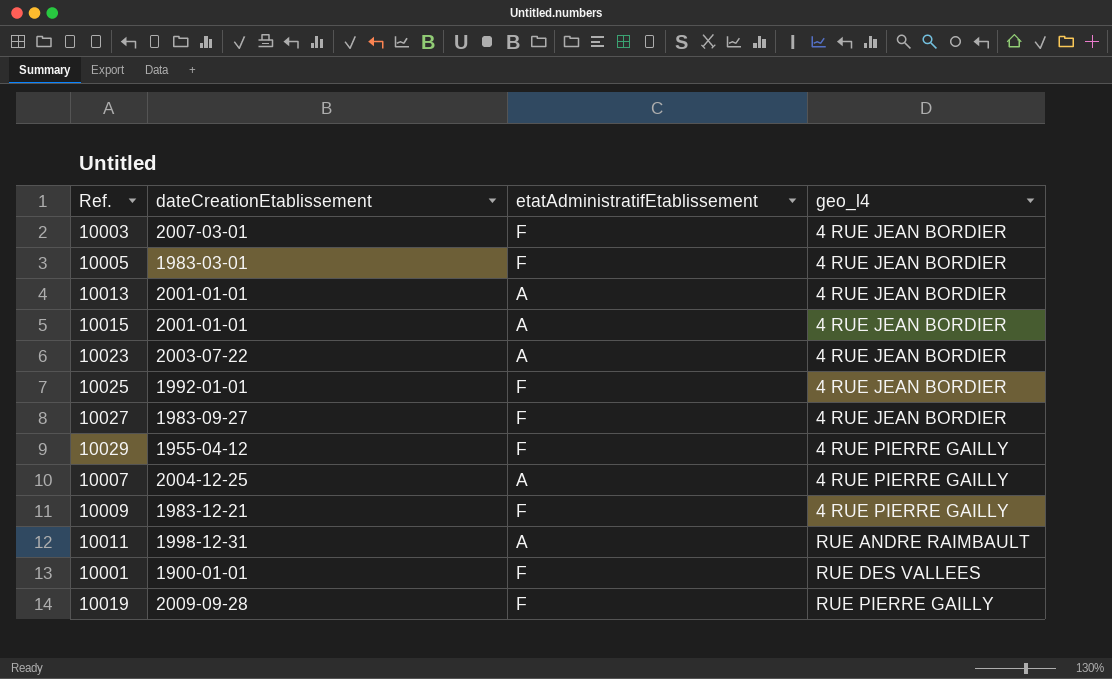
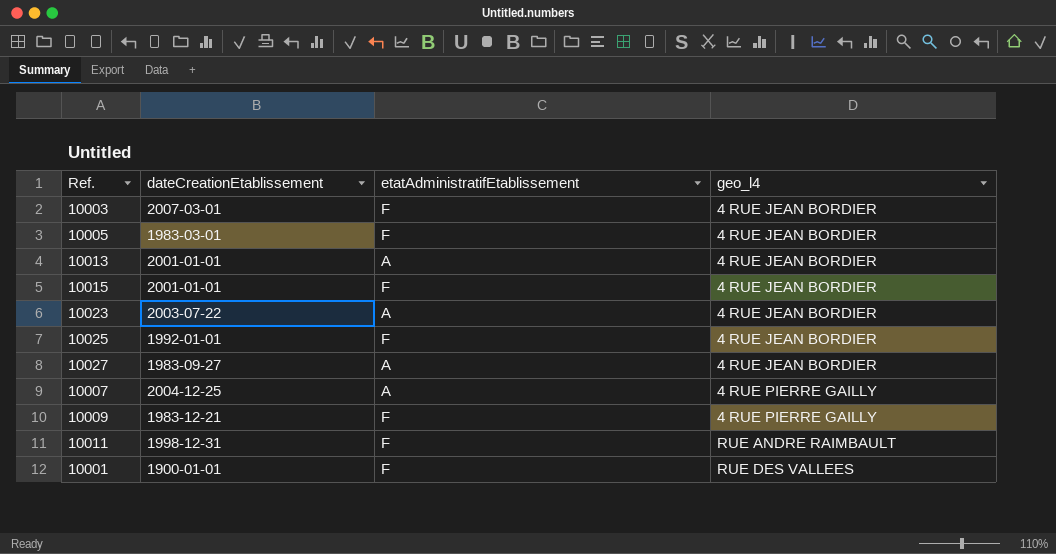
row 10029: 1955-04-12 | F | 4 RUE PIERRE GAILLY -> none
row 10019: 2009-09-28 | F | RUE PIERRE GAILLY -> none
10015 | etatAdministratifEtablissement: A -> F
10027 | etatAdministratifEtablissement: F -> A
10011 | etatAdministratifEtablissement: A -> F

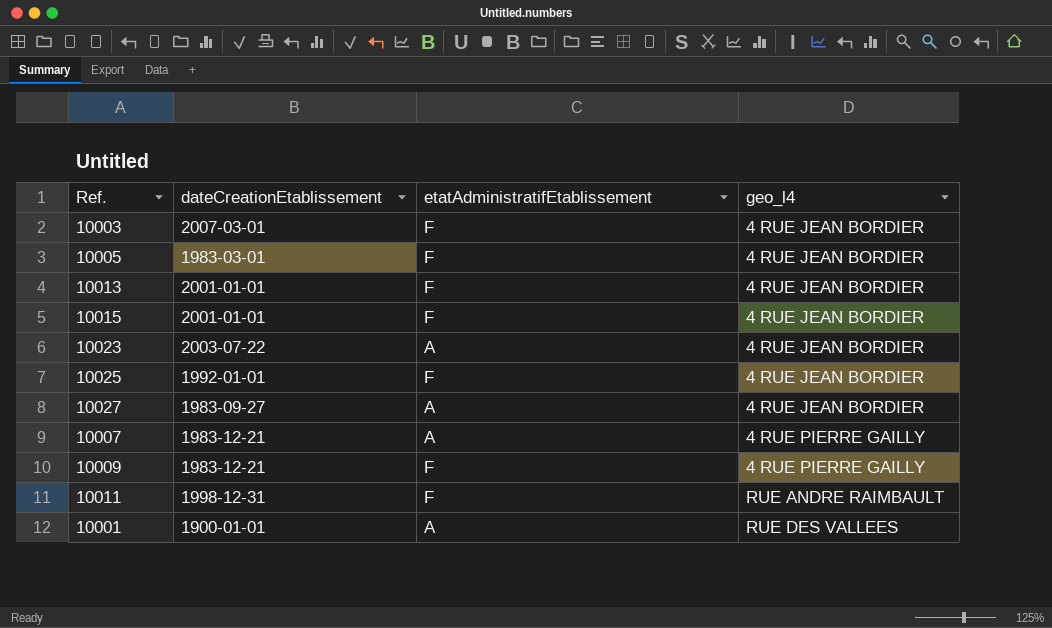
10013 | etatAdministratifEtablissement: A -> F
10007 | dateCreationEtablissement: 2004-12-25 -> 1983-12-21
10001 | etatAdministratifEtablissement: F -> A

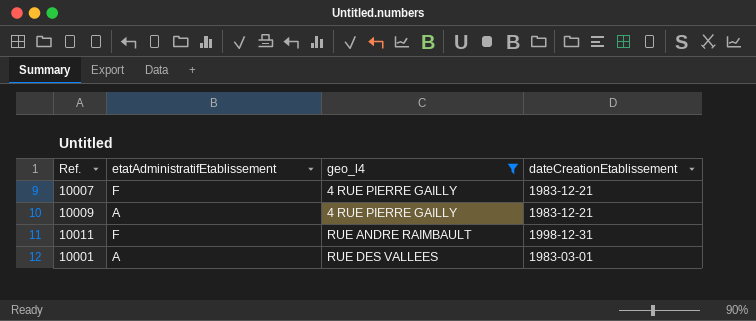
filter: none -> geo_l4 != 4 RUE JEAN BORDIER
column dateCreationEtablissement | position: 2 -> 4
10007 | etatAdministratifEtablissement: A -> F
10009 | etatAdministratifEtablissement: F -> A
10001 | dateCreationEtablissement: 1900-01-01 -> 1983-03-01

